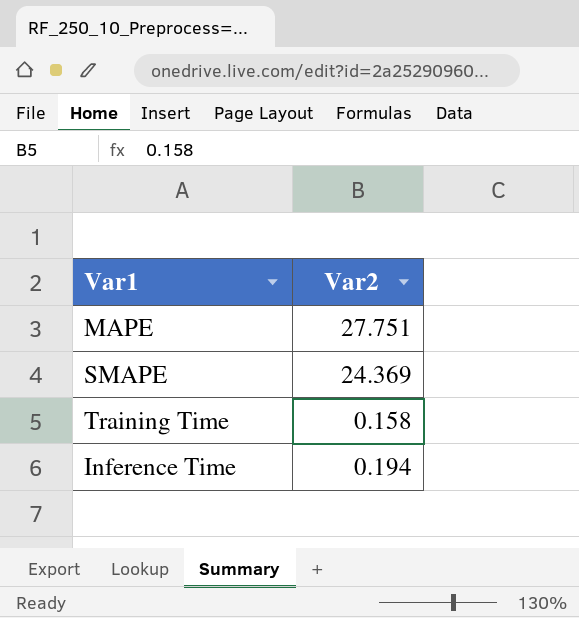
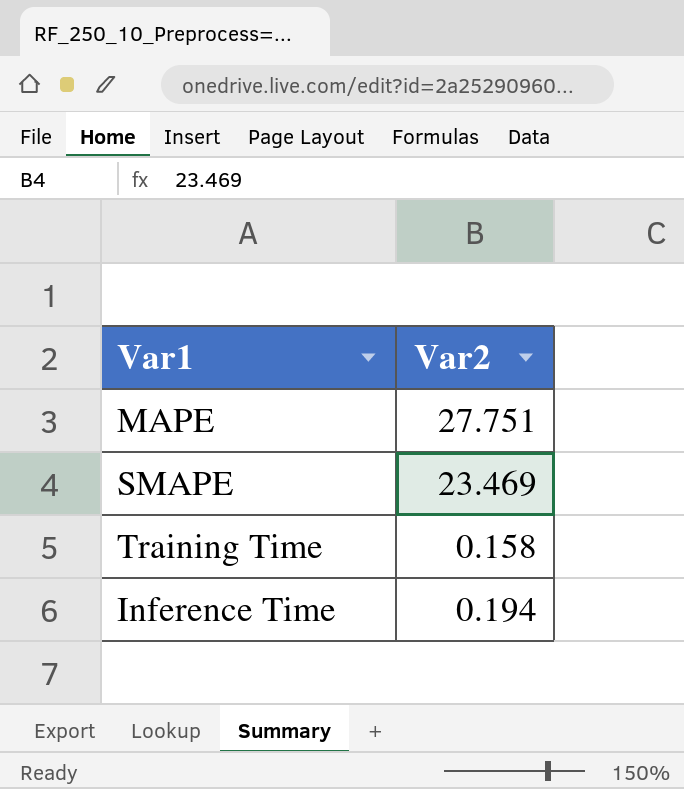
SMAPE | Var2: 24.369 -> 23.469

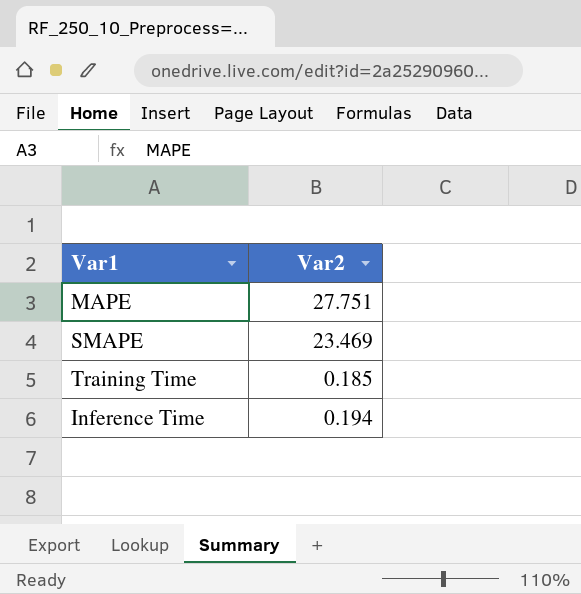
Training Time | Var2: 0.158 -> 0.185

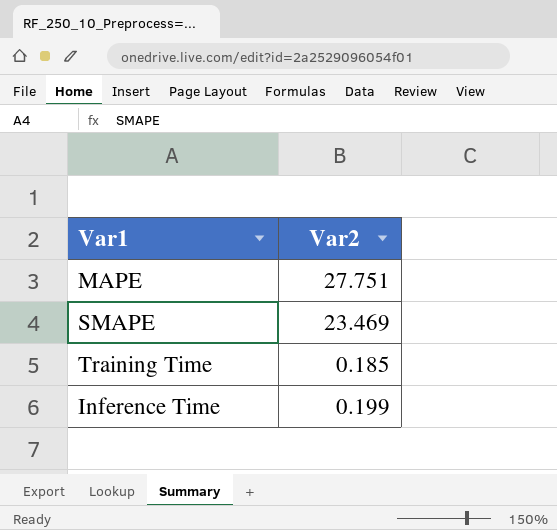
Inference Time | Var2: 0.194 -> 0.199

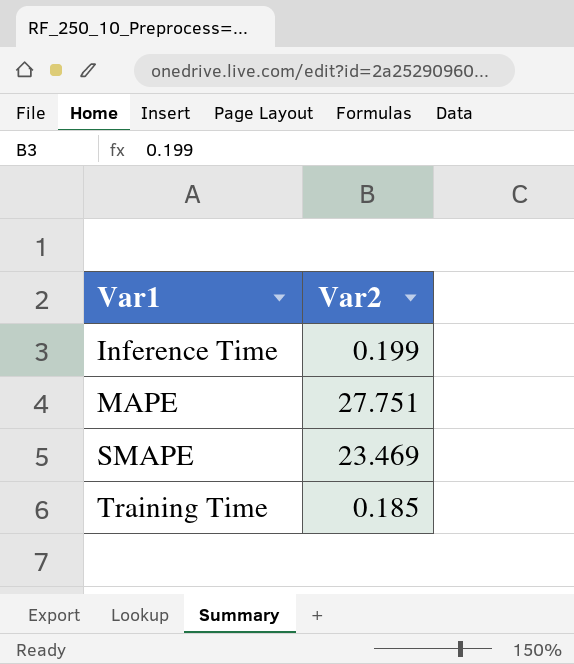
row order: none -> Var1 ascending

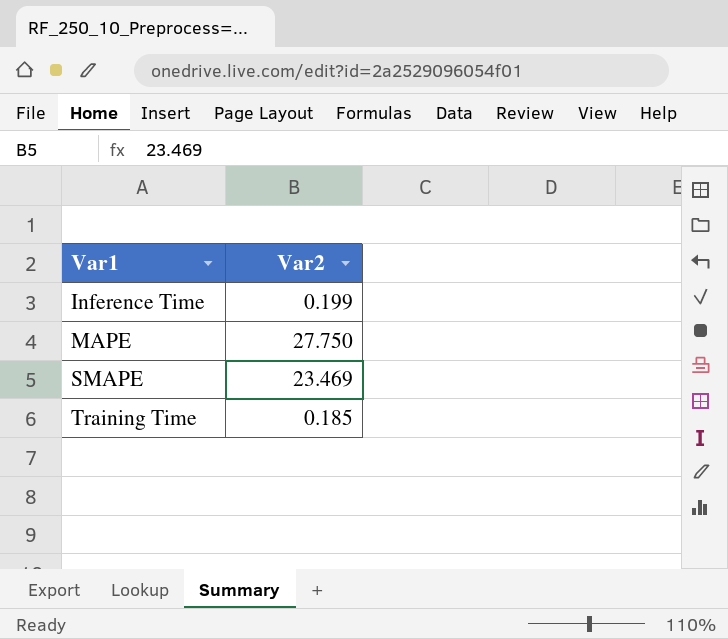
MAPE | Var2: 27.751 -> 27.750

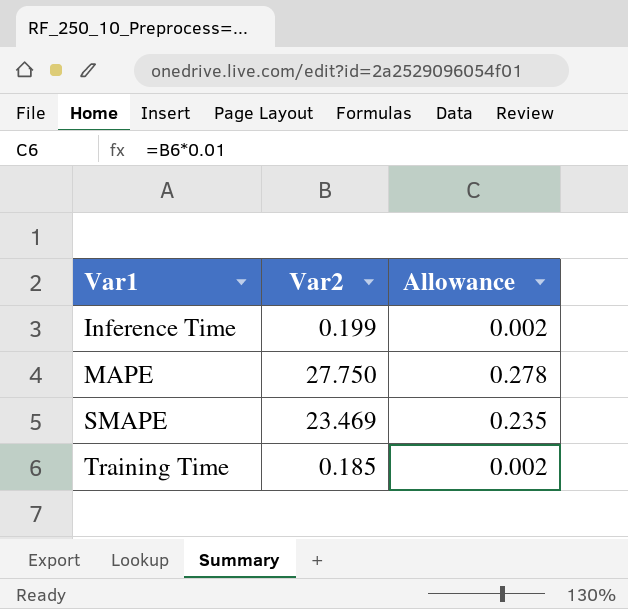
column Allowance | formula: none -> [Var2] * 0.01

